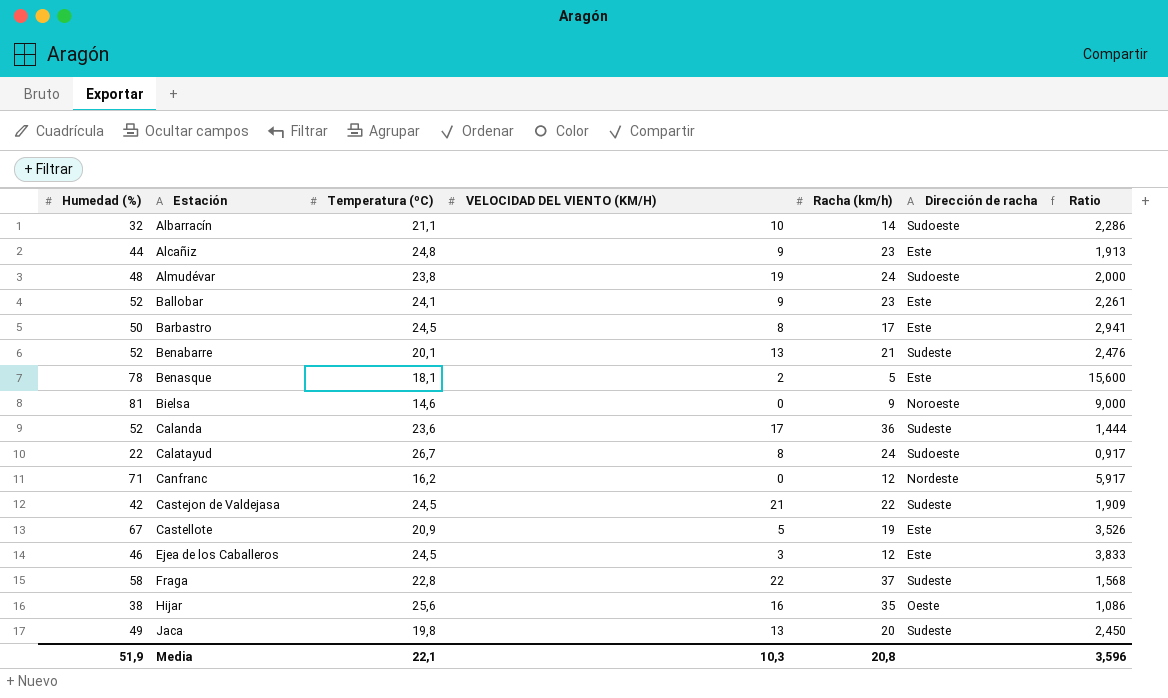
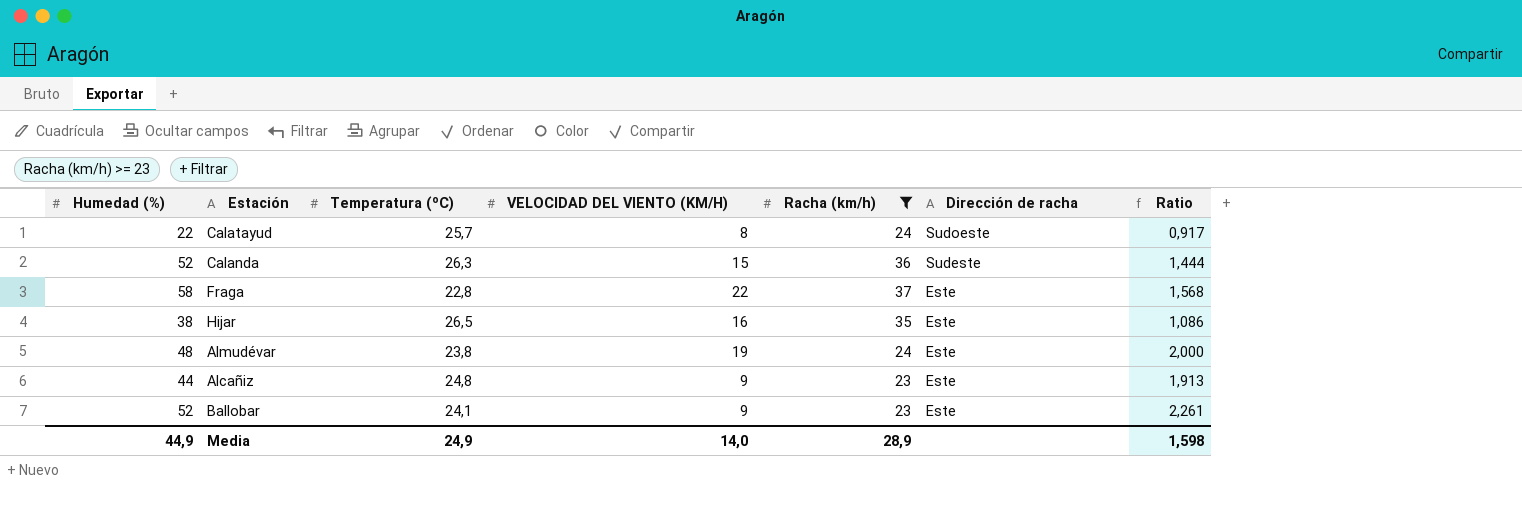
filter: none -> Racha (km/h) >= 23
row order: Estación ascending -> Dirección de racha descending
Calatayud | Temperatura (ºC): 26,7 -> 25,7
Calanda | Temperatura (ºC): 23,6 -> 26,3
Calanda | VELOCIDAD DEL VIENTO (KM/H): 17 -> 15
Fraga | Dirección de racha: Sudeste -> Este
Hijar | Temperatura (ºC): 25,6 -> 26,5
Hijar | Dirección de racha: Oeste -> Este
Almudévar | Dirección de racha: Sudoeste -> Este
Media | Humedad (%): 51,9 -> 44,9
Media | Temperatura (ºC): 22,1 -> 24,9
Media | VELOCIDAD DEL VIENTO (KM/H): 10,3 -> 14,0
Media | Racha (km/h): 20,8 -> 28,9
Media | Ratio: 3,596 -> 1,598

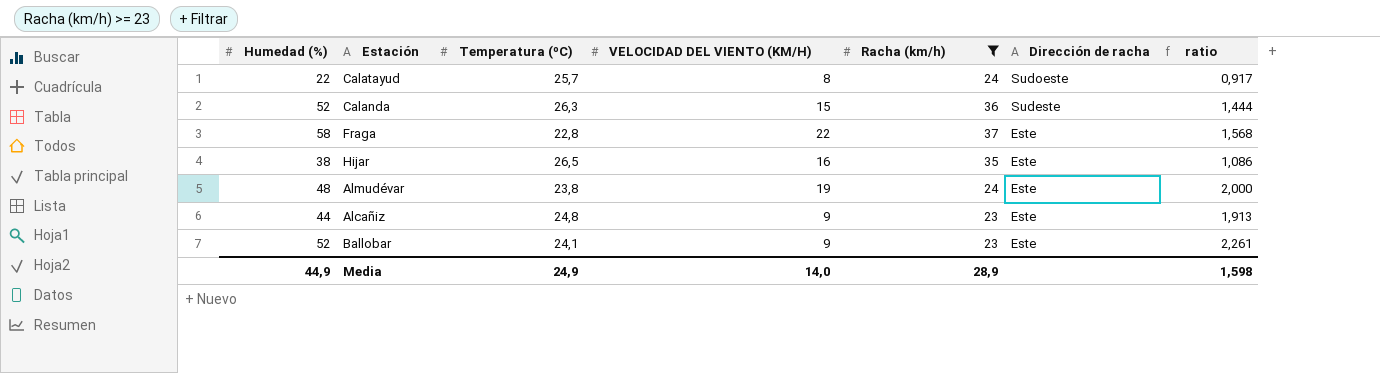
column name: Ratio -> ratio

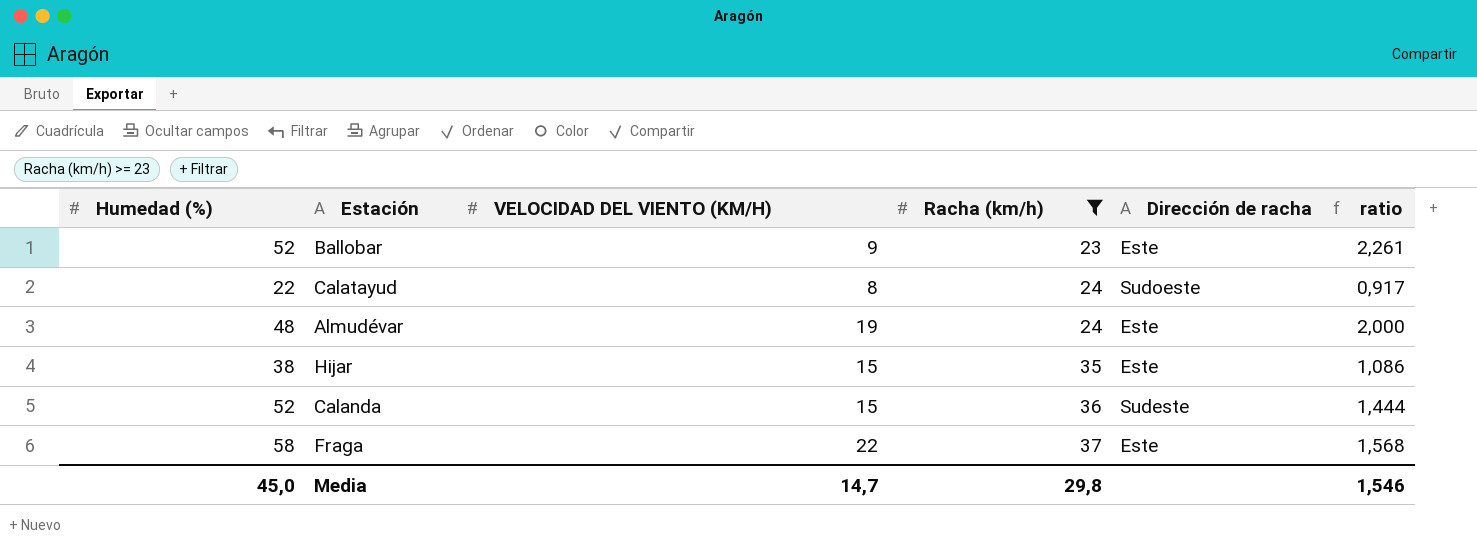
row order: Dirección de racha descending -> Racha (km/h) ascending
column Temperatura (ºC) | position: 3 -> none
row Alcañiz: 44 | 24,8 | 9 | 23 | Este | 1,913 -> none
Hijar | VELOCIDAD DEL VIENTO (KM/H): 16 -> 15
Media | Humedad (%): 44,9 -> 45,0
Media | VELOCIDAD DEL VIENTO (KM/H): 14,0 -> 14,7
Media | Racha (km/h): 28,9 -> 29,8
Media | ratio: 1,598 -> 1,546

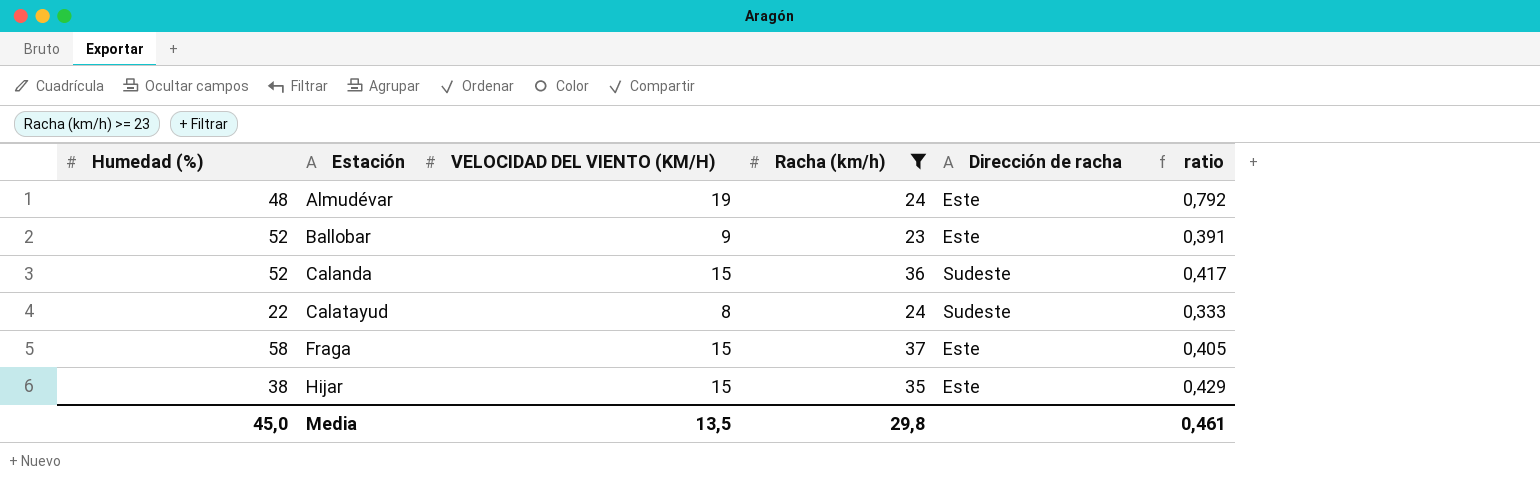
row order: Racha (km/h) ascending -> Estación ascending
column ratio | formula: [Humedad (%)] / [Racha (km/h)] -> [VELOCIDAD DEL VIENTO (KM/H)] / [Racha (km/h)]
Calatayud | Dirección de racha: Sudoeste -> Sudeste
Fraga | VELOCIDAD DEL VIENTO (KM/H): 22 -> 15
Media | VELOCIDAD DEL VIENTO (KM/H): 14,7 -> 13,5
Media | ratio: 1,546 -> 0,461

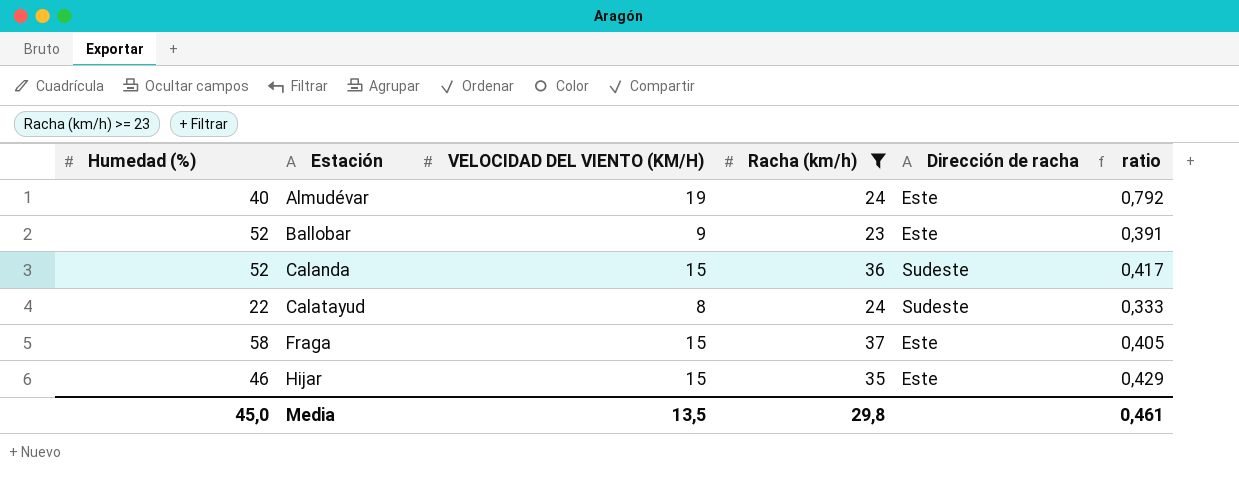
Almudévar | Humedad (%): 48 -> 40
Hijar | Humedad (%): 38 -> 46

